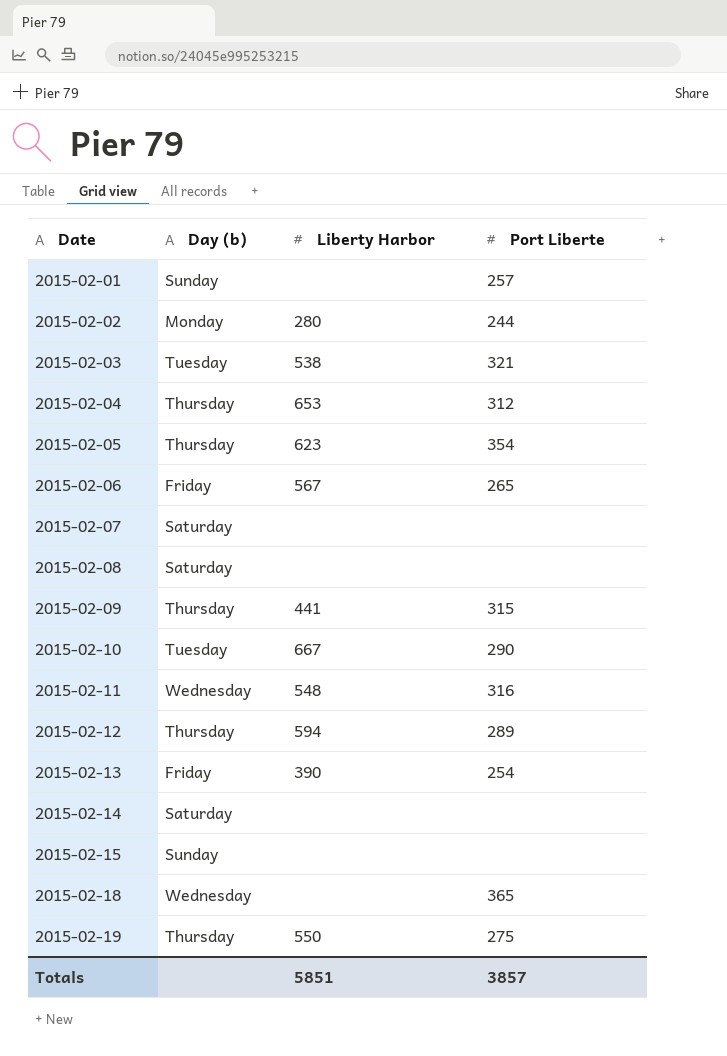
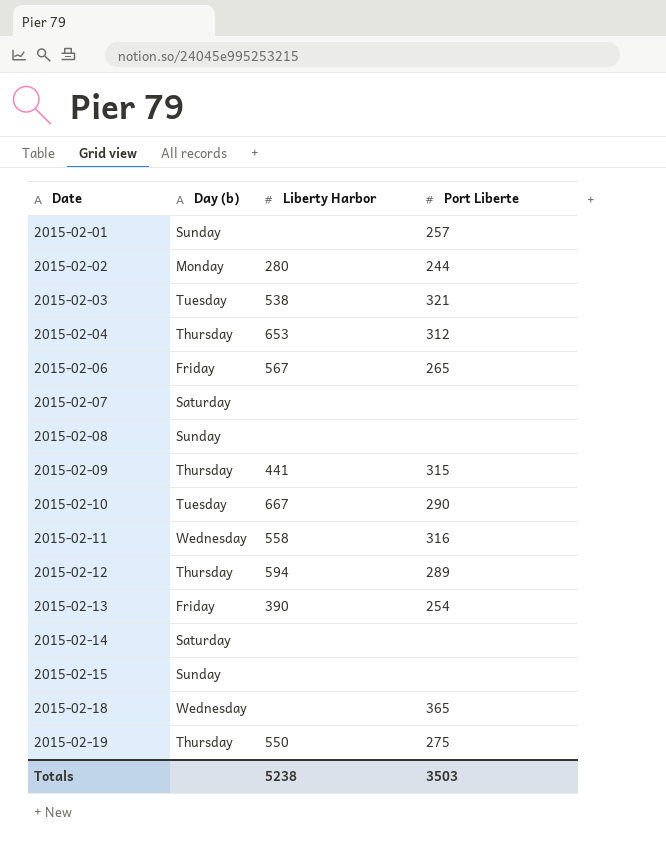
row 2015-02-05: Thursday | 623 | 354 -> none
2015-02-08 | Day (b): Saturday -> Sunday
2015-02-11 | Liberty Harbor: 548 -> 558
Totals | Liberty Harbor: 5851 -> 5238
Totals | Port Liberte: 3857 -> 3503

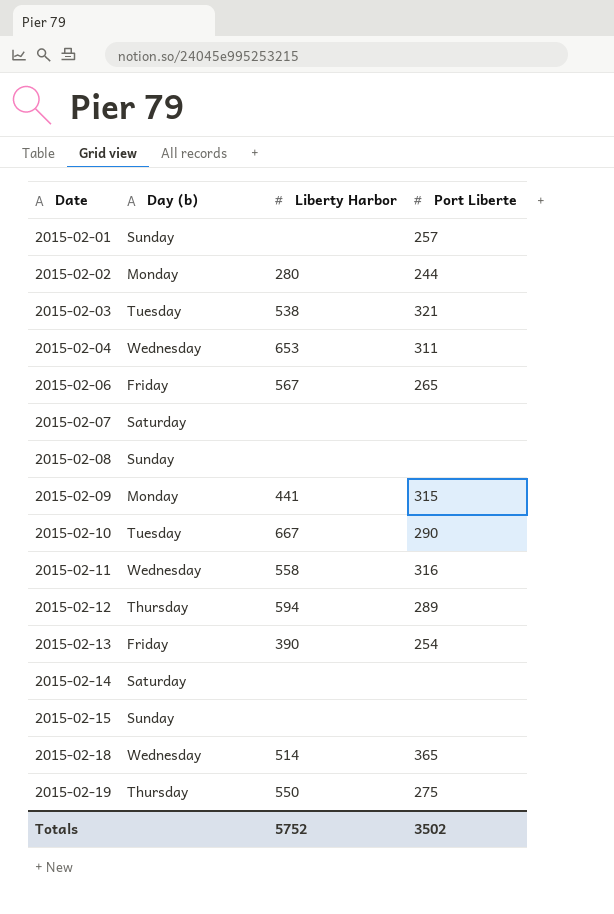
2015-02-04 | Day (b): Thursday -> Wednesday
2015-02-04 | Port Liberte: 312 -> 311
2015-02-09 | Day (b): Thursday -> Monday
2015-02-18 | Liberty Harbor: none -> 514
Totals | Liberty Harbor: 5238 -> 5752
Totals | Port Liberte: 3503 -> 3502

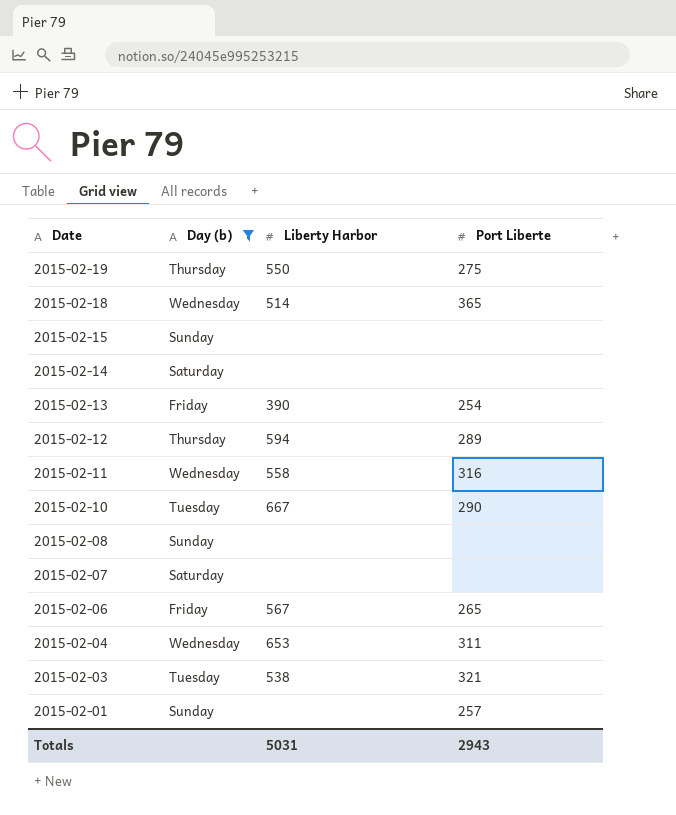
filter: none -> Day (b) != Monday
row order: Date ascending -> Date descending
Totals | Liberty Harbor: 5752 -> 5031
Totals | Port Liberte: 3502 -> 2943

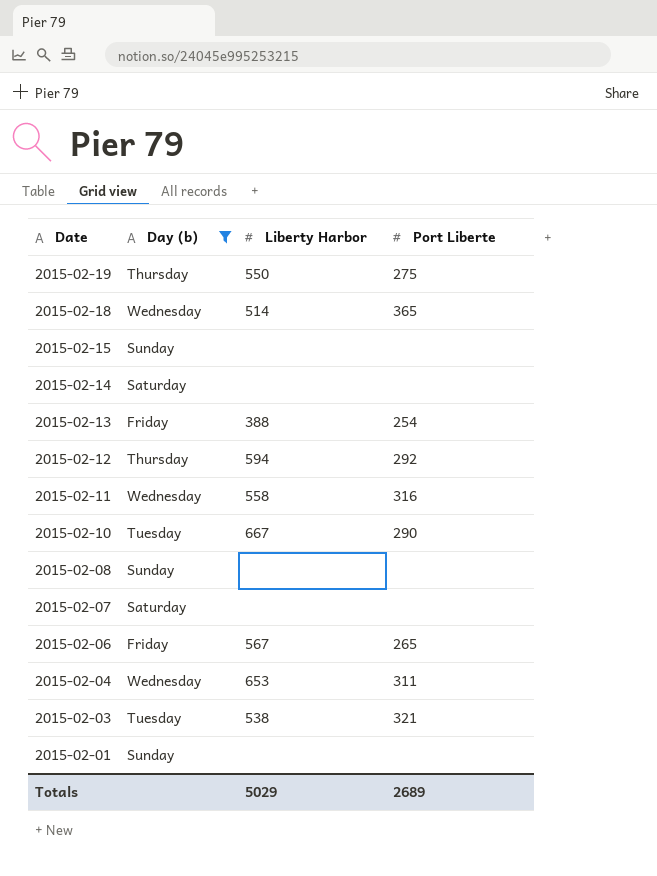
2015-02-13 | Liberty Harbor: 390 -> 388
2015-02-12 | Port Liberte: 289 -> 292
2015-02-01 | Port Liberte: 257 -> none
Totals | Liberty Harbor: 5031 -> 5029
Totals | Port Liberte: 2943 -> 2689

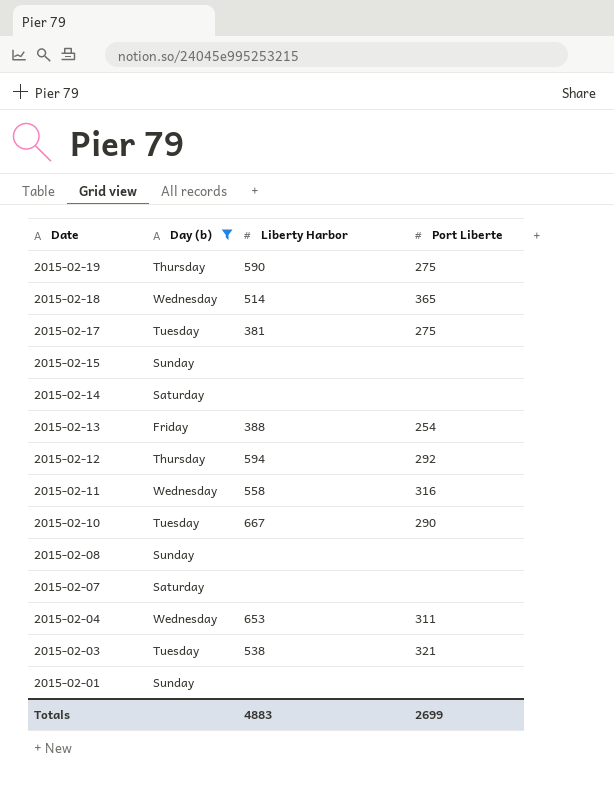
row 2015-02-06: Friday | 567 | 265 -> none
2015-02-19 | Liberty Harbor: 550 -> 590
row 2015-02-17: none -> Tuesday | 381 | 275
Totals | Liberty Harbor: 5029 -> 4883
Totals | Port Liberte: 2689 -> 2699

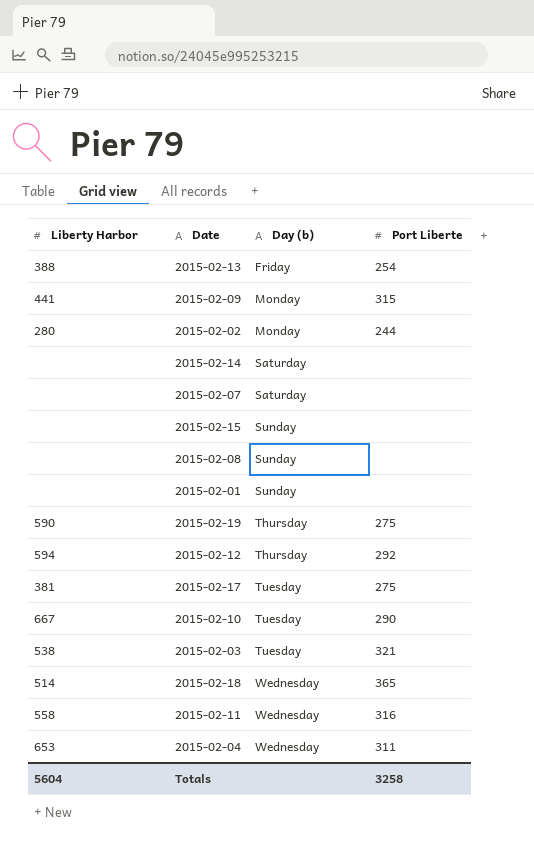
filter: Day (b) != Monday -> none
row order: Date descending -> Day (b) ascending
column Liberty Harbor | position: 3 -> 1
Totals | Liberty Harbor: 4883 -> 5604
Totals | Port Liberte: 2699 -> 3258

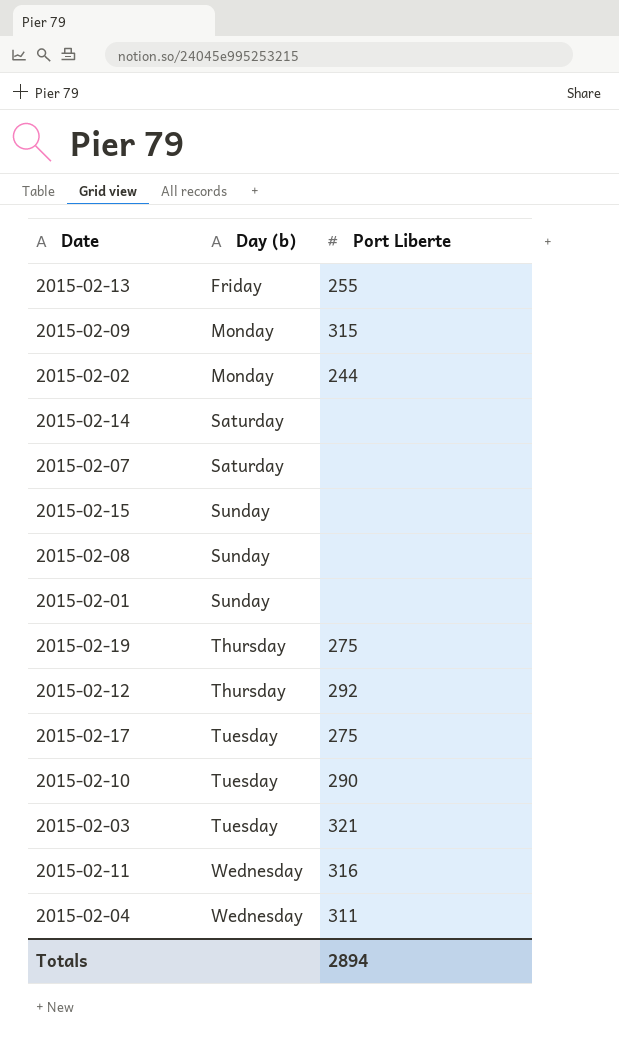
column Liberty Harbor | position: 1 -> none
row 2015-02-18: 514 | Wednesday | 365 -> none
2015-02-13 | Port Liberte: 254 -> 255
Totals | Port Liberte: 3258 -> 2894

